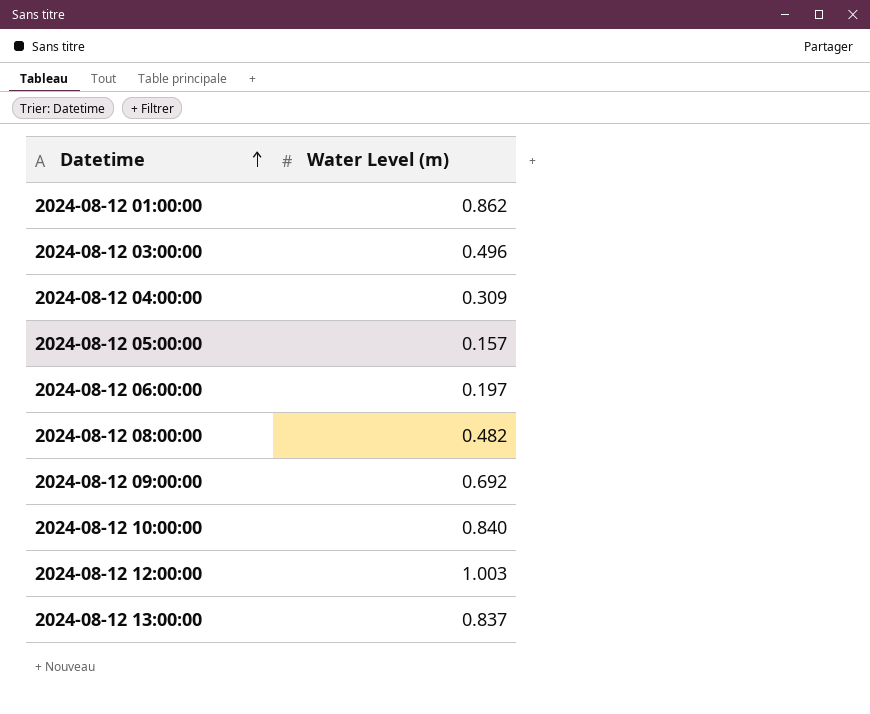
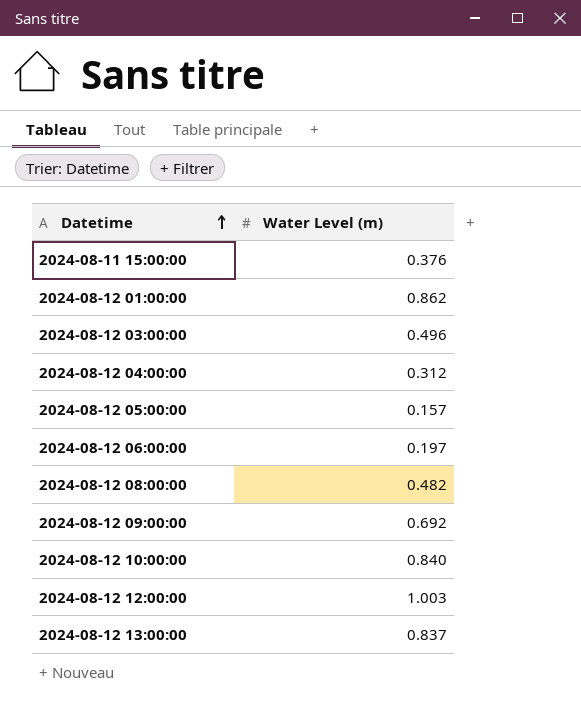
row 2024-08-11 15:00:00: none -> 0.376
2024-08-12 04:00:00 | Water Level (m): 0.309 -> 0.312

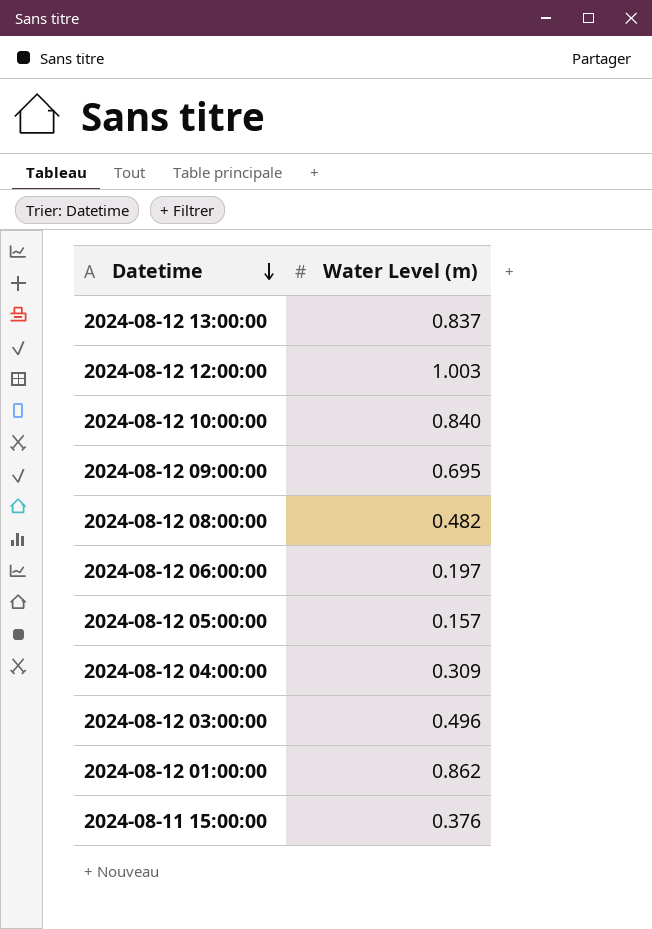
row order: Datetime ascending -> Datetime descending
2024-08-12 09:00:00 | Water Level (m): 0.692 -> 0.695
2024-08-12 04:00:00 | Water Level (m): 0.312 -> 0.309

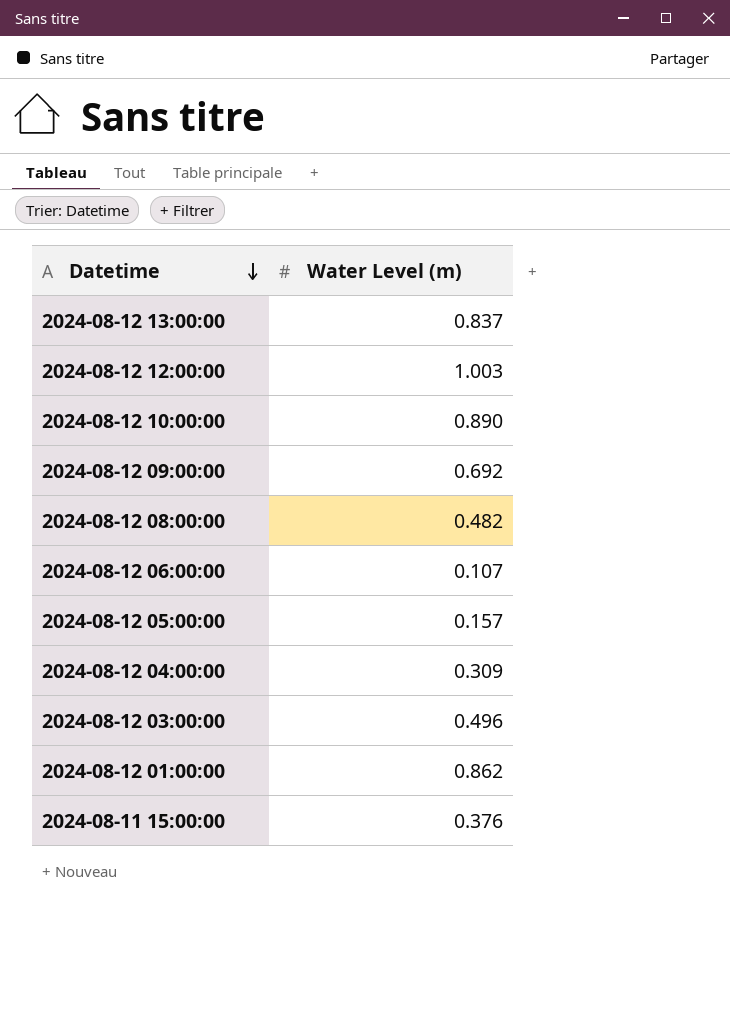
2024-08-12 10:00:00 | Water Level (m): 0.840 -> 0.890
2024-08-12 09:00:00 | Water Level (m): 0.695 -> 0.692
2024-08-12 06:00:00 | Water Level (m): 0.197 -> 0.107

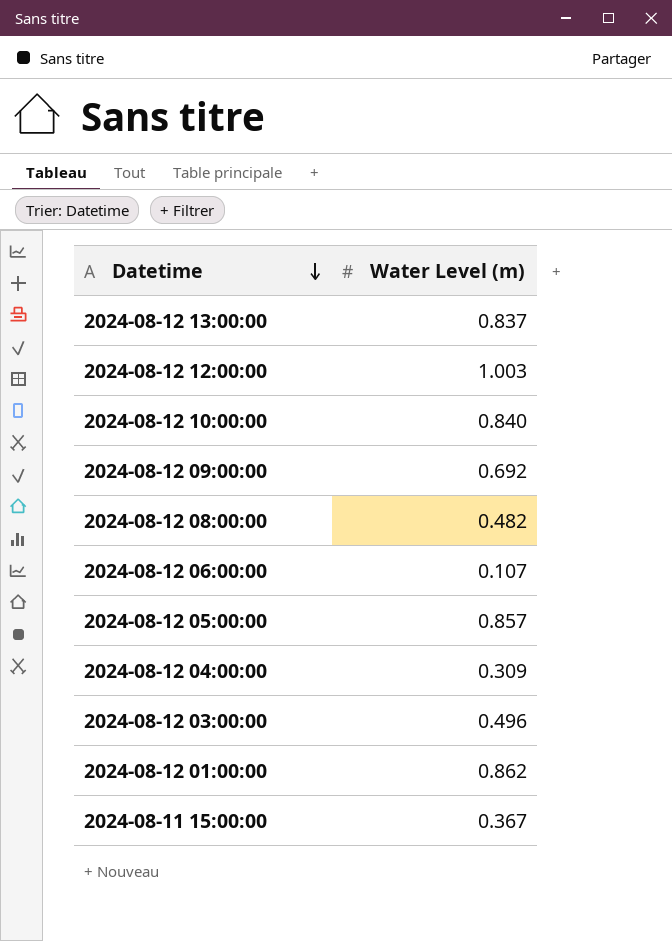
2024-08-12 10:00:00 | Water Level (m): 0.890 -> 0.840
2024-08-12 05:00:00 | Water Level (m): 0.157 -> 0.857
2024-08-11 15:00:00 | Water Level (m): 0.376 -> 0.367

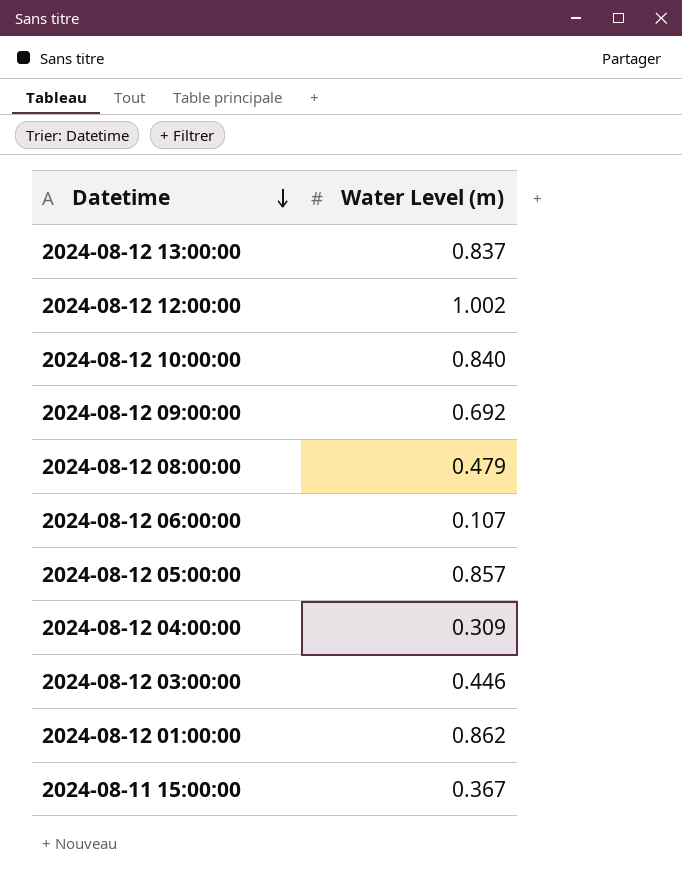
2024-08-12 12:00:00 | Water Level (m): 1.003 -> 1.002
2024-08-12 08:00:00 | Water Level (m): 0.482 -> 0.479
2024-08-12 03:00:00 | Water Level (m): 0.496 -> 0.446

